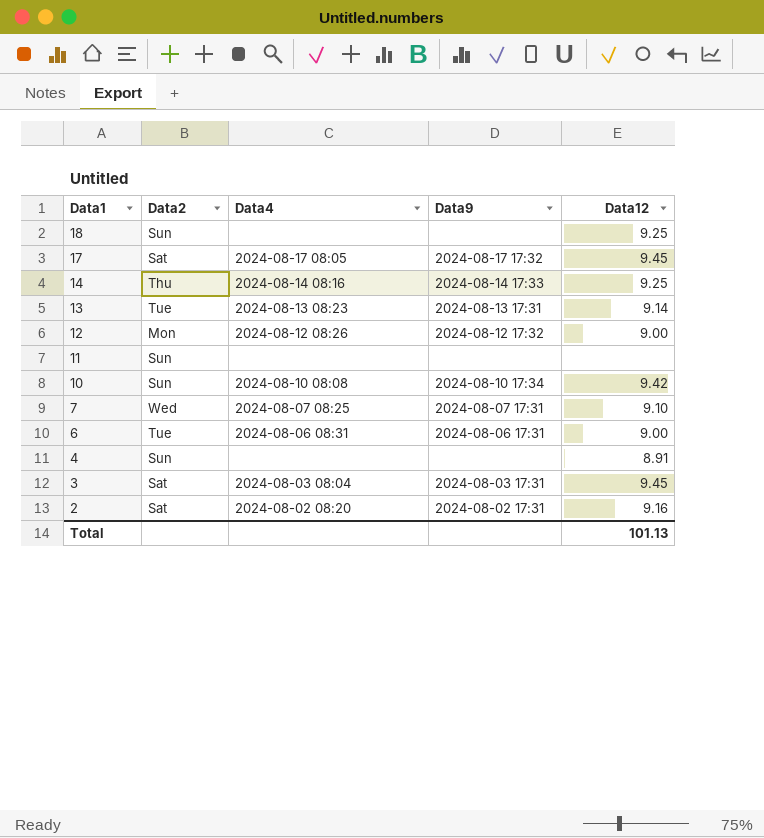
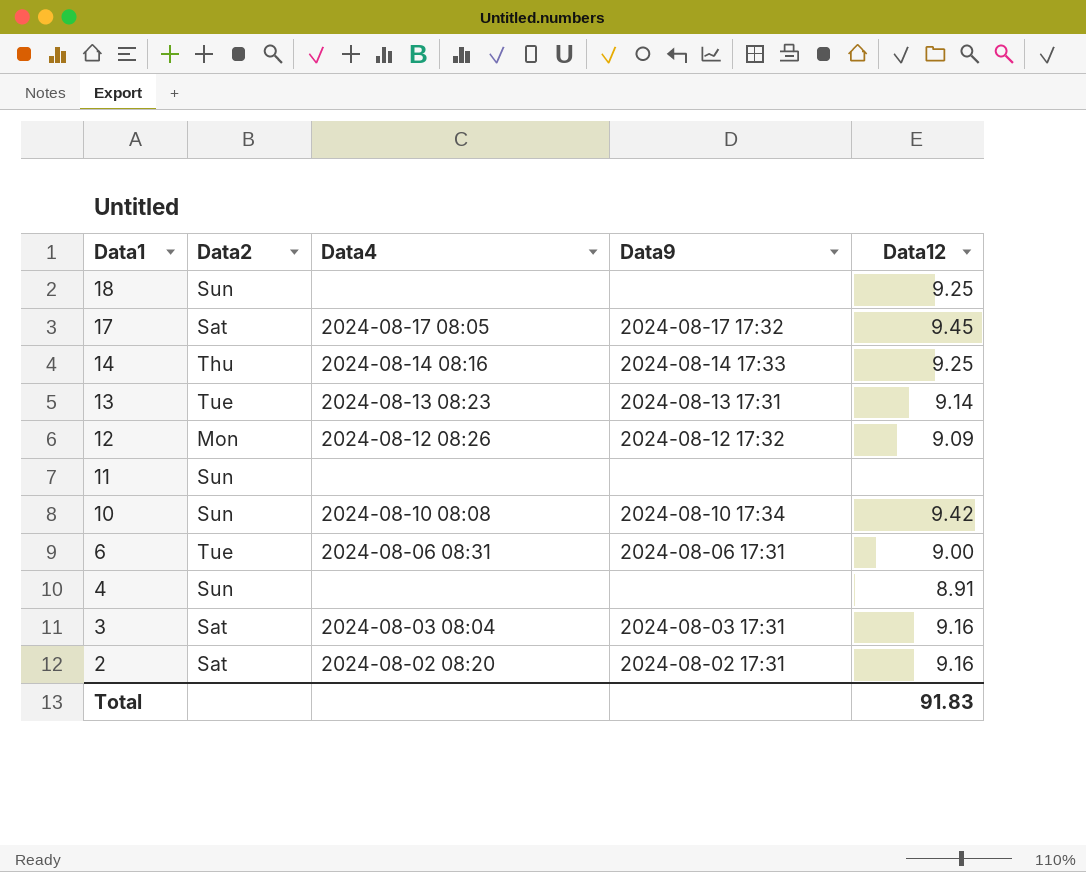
row 7: Wed | 2024-08-07 08:25 | 2024-08-07 17:31 | 9.10 -> none
12 | Data12: 9.00 -> 9.09
3 | Data12: 9.45 -> 9.16
Total | Data12: 101.13 -> 91.83

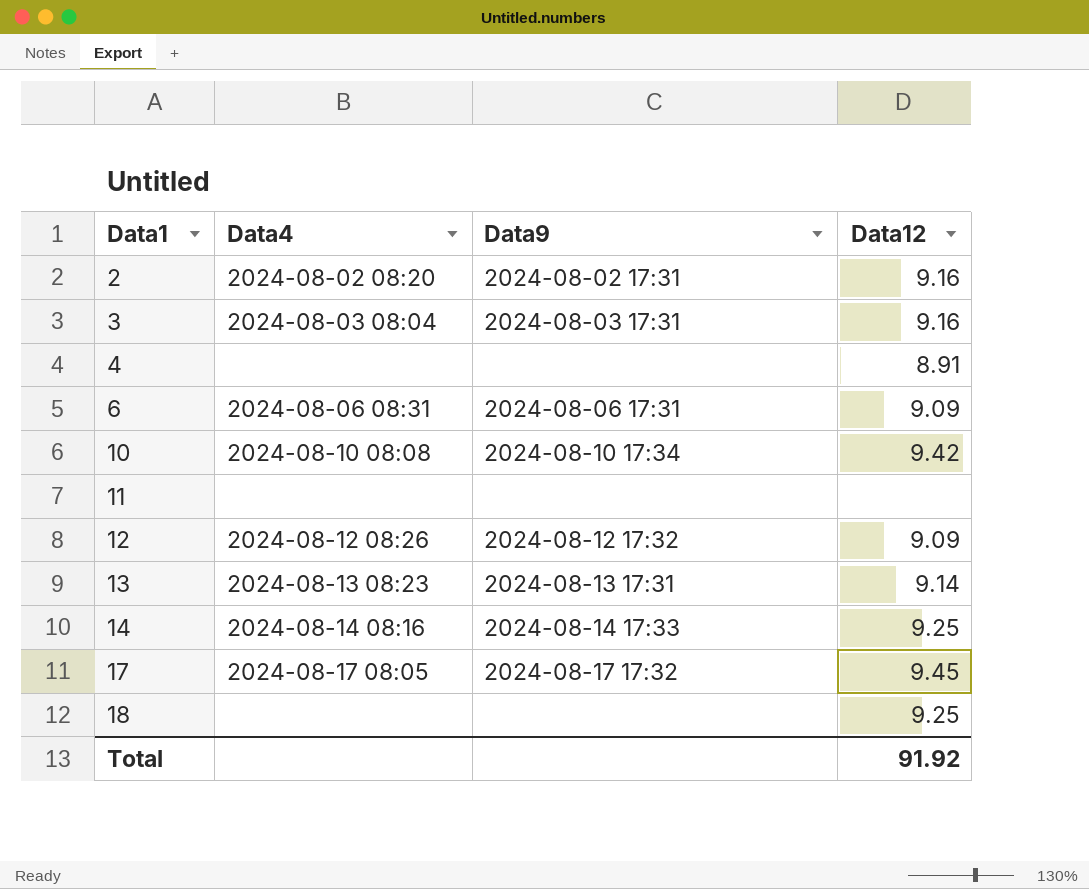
row order: Data1 descending -> Data1 ascending
column Data2 | position: 2 -> none
6 | Data12: 9.00 -> 9.09
Total | Data12: 91.83 -> 91.92

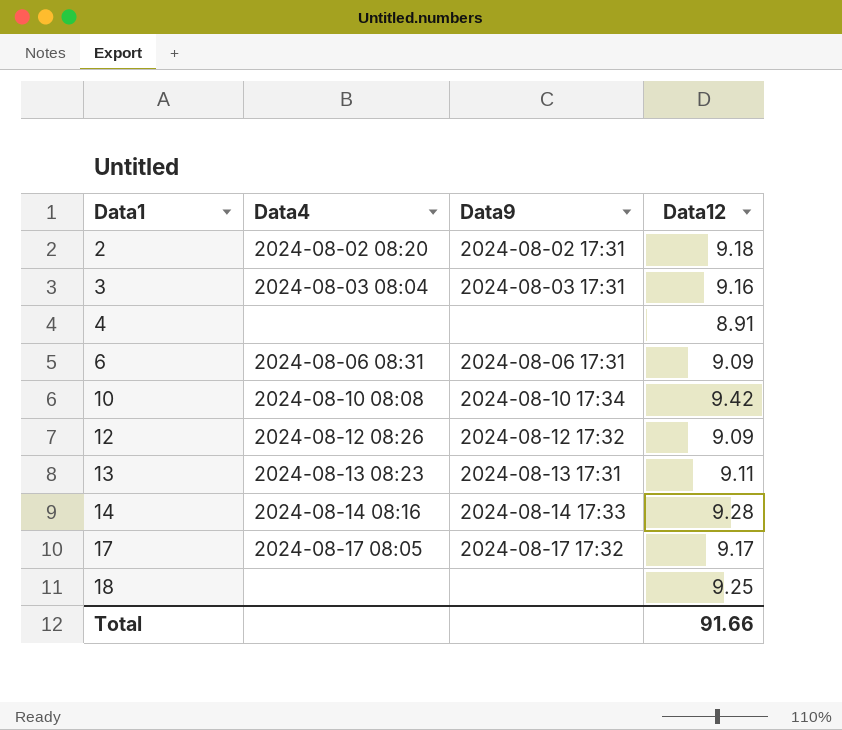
row 11: none | none | none -> none
2 | Data12: 9.16 -> 9.18
13 | Data12: 9.14 -> 9.11
14 | Data12: 9.25 -> 9.28
17 | Data12: 9.45 -> 9.17
Total | Data12: 91.92 -> 91.66

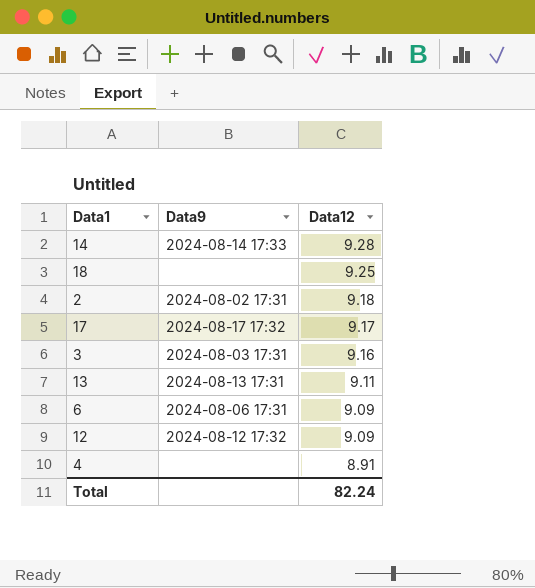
row order: Data1 ascending -> Data12 descending
column Data4 | position: 2 -> none
row 10: 2024-08-10 08:08 | 2024-08-10 17:34 | 9.42 -> none
Total | Data12: 91.66 -> 82.24

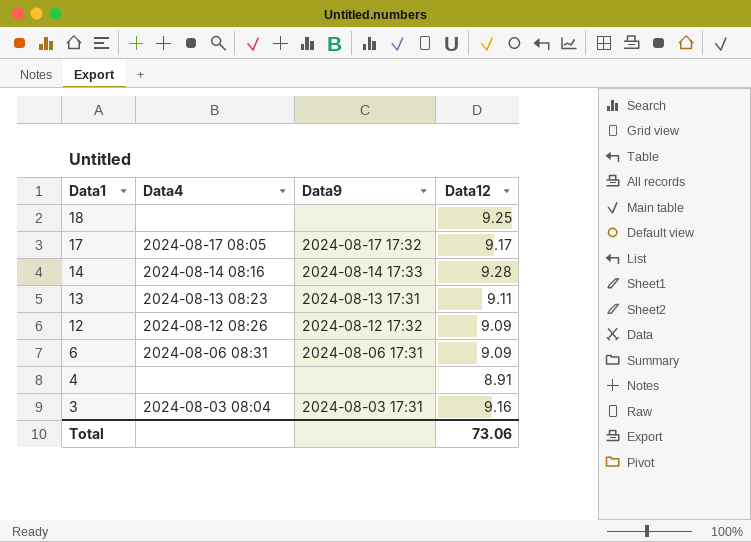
row order: Data12 descending -> Data1 descending
column Data4 | position: none -> 2
row 2: 2024-08-02 17:31 | 9.18 -> none
Total | Data12: 82.24 -> 73.06

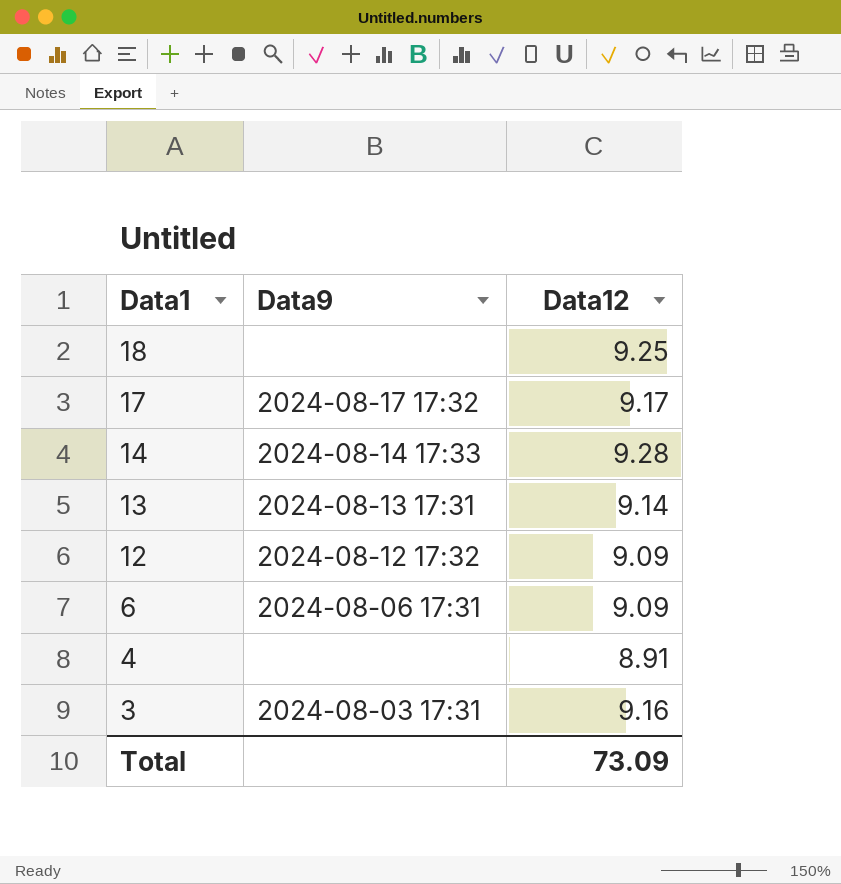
column Data4 | position: 2 -> none
13 | Data12: 9.11 -> 9.14
Total | Data12: 73.06 -> 73.09

